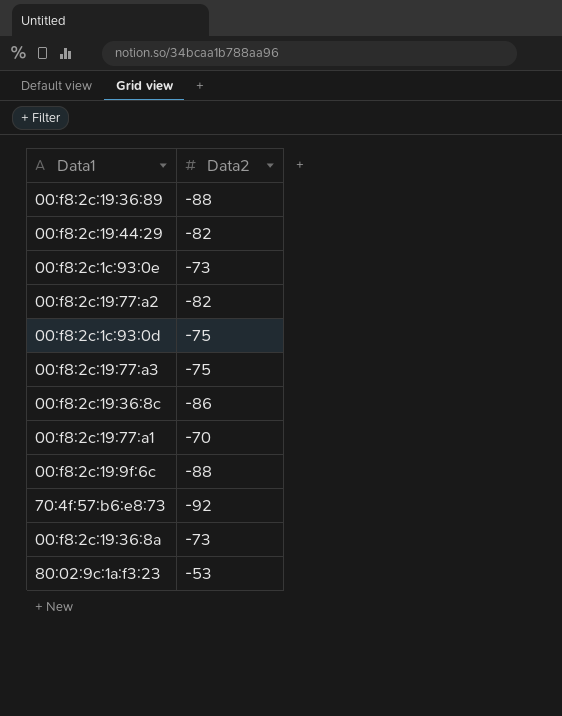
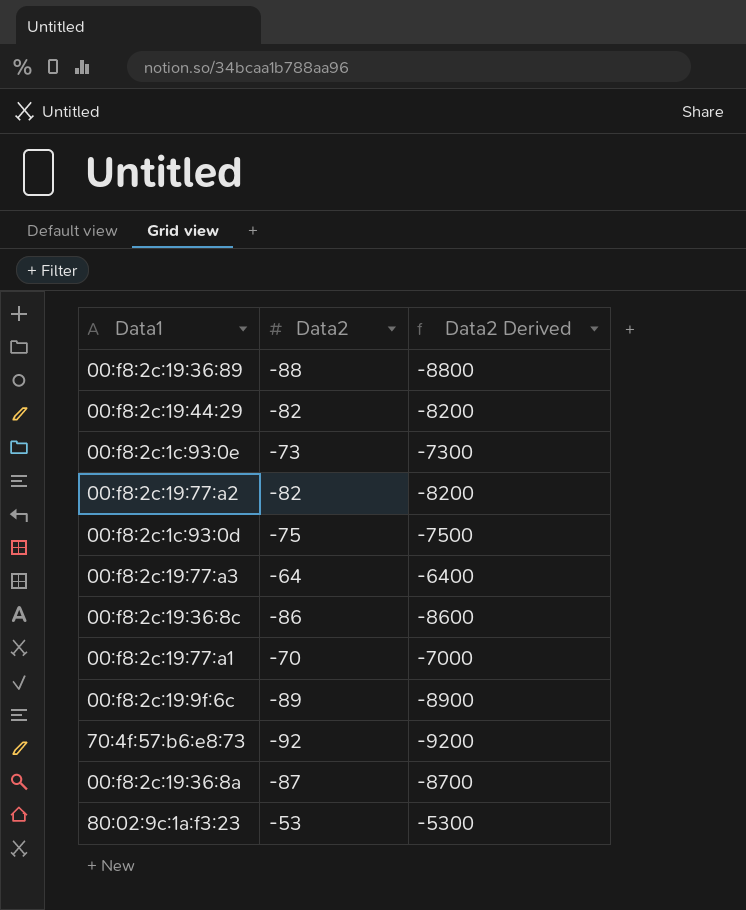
column Data2 Derived | formula: none -> [Data2] * 100
00:f8:2c:19:77:a3 | Data2: -75 -> -64
00:f8:2c:19:9f:6c | Data2: -88 -> -89
00:f8:2c:19:36:8a | Data2: -73 -> -87

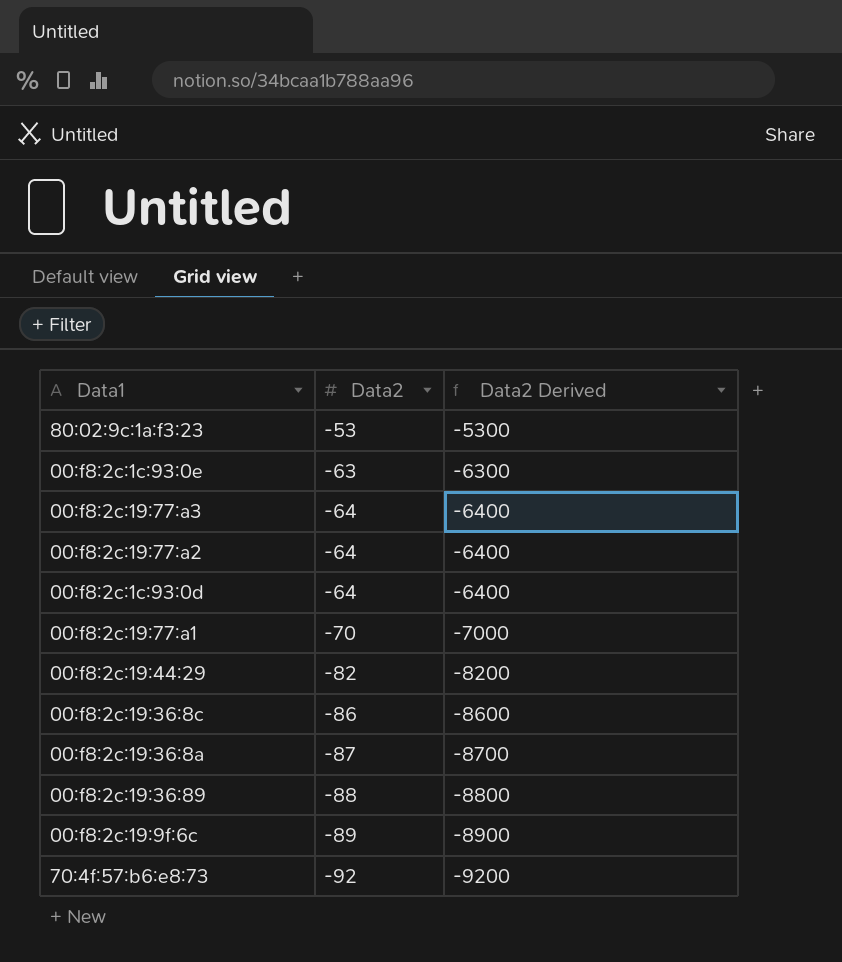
row order: none -> Data2 descending
00:f8:2c:1c:93:0e | Data2: -73 -> -63
00:f8:2c:1c:93:0e | Data2 Derived: -7300 -> -6300
00:f8:2c:19:77:a2 | Data2: -82 -> -64
00:f8:2c:19:77:a2 | Data2 Derived: -8200 -> -6400
00:f8:2c:1c:93:0d | Data2: -75 -> -64
00:f8:2c:1c:93:0d | Data2 Derived: -7500 -> -6400

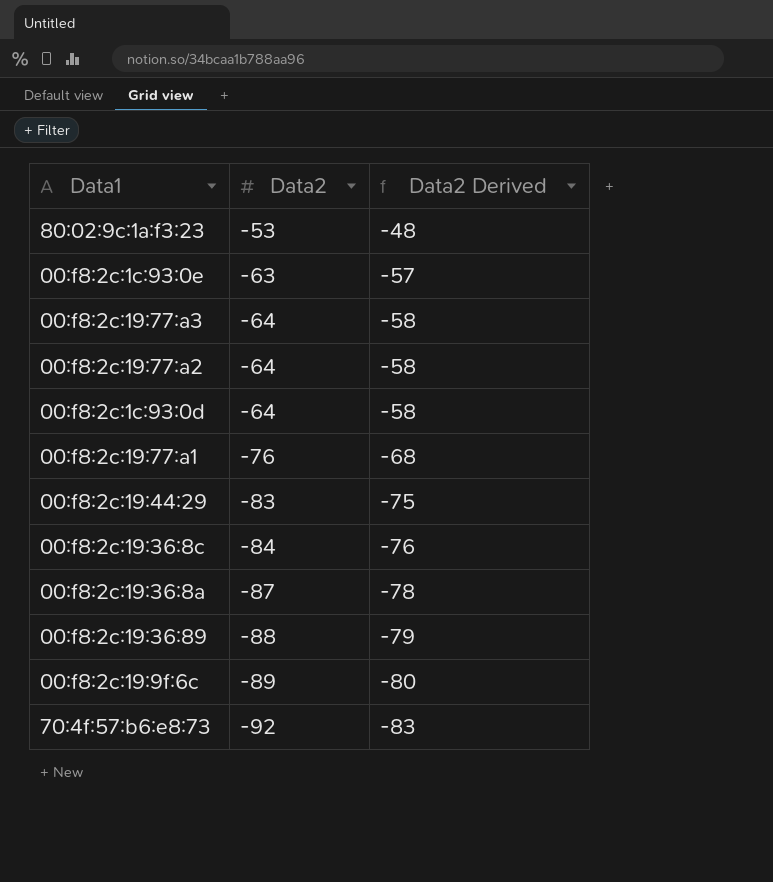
column Data2 Derived | formula: [Data2] * 100 -> [Data2] * 0.9
00:f8:2c:19:77:a1 | Data2: -70 -> -76
00:f8:2c:19:44:29 | Data2: -82 -> -83
00:f8:2c:19:36:8c | Data2: -86 -> -84

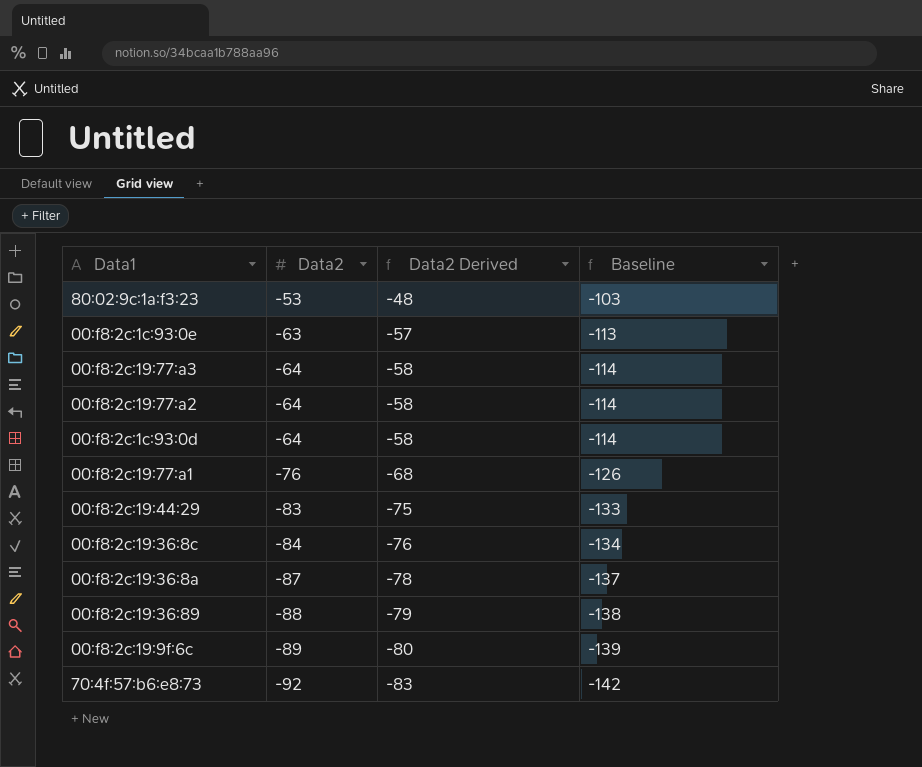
column Baseline | formula: none -> [Data2] - 50

